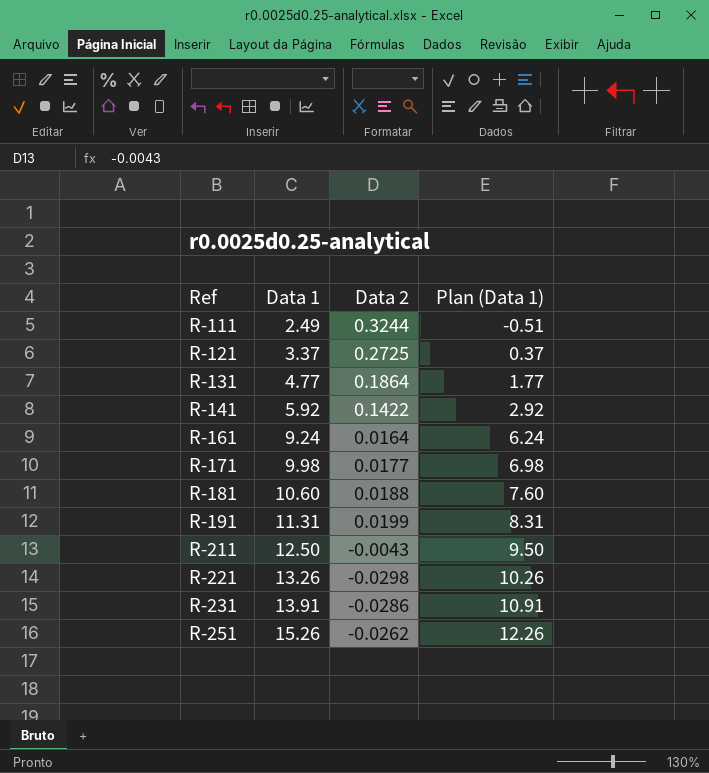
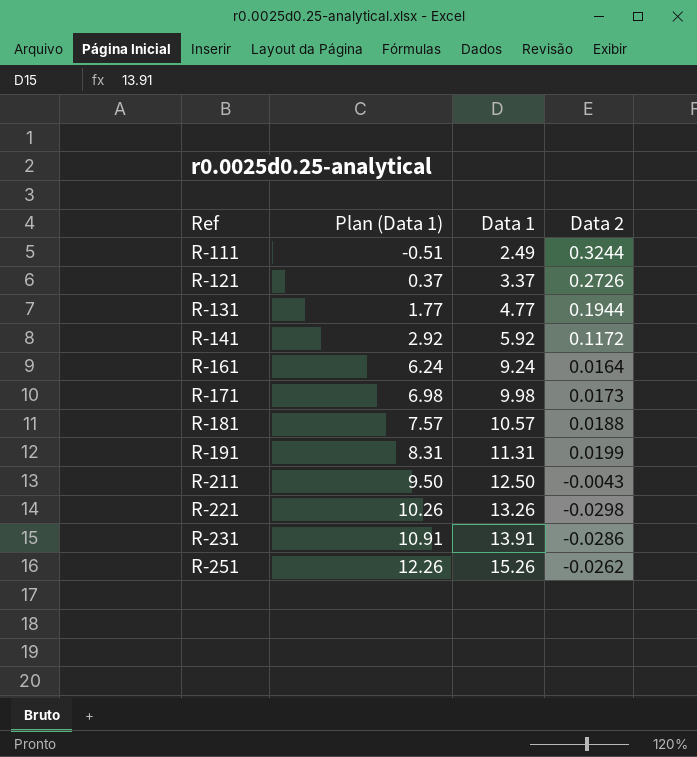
column Plan (Data 1) | position: 4 -> 2
R-121 | Data 2: 0.2725 -> 0.2726
R-131 | Data 2: 0.1864 -> 0.1944
R-141 | Data 2: 0.1422 -> 0.1172
R-171 | Data 2: 0.0177 -> 0.0173
R-181 | Plan (Data 1): 7.60 -> 7.57
R-181 | Data 1: 10.60 -> 10.57

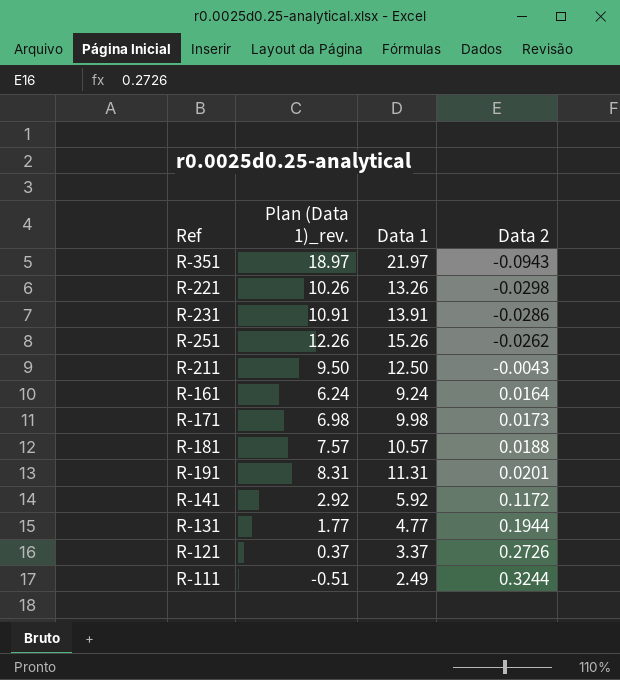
row order: Ref ascending -> Data 2 ascending
column name: Plan (Data 1) -> Plan (Data 1)_rev.
row R-351: none -> 18.97 | 21.97 | -0.0943
R-191 | Data 2: 0.0199 -> 0.0201

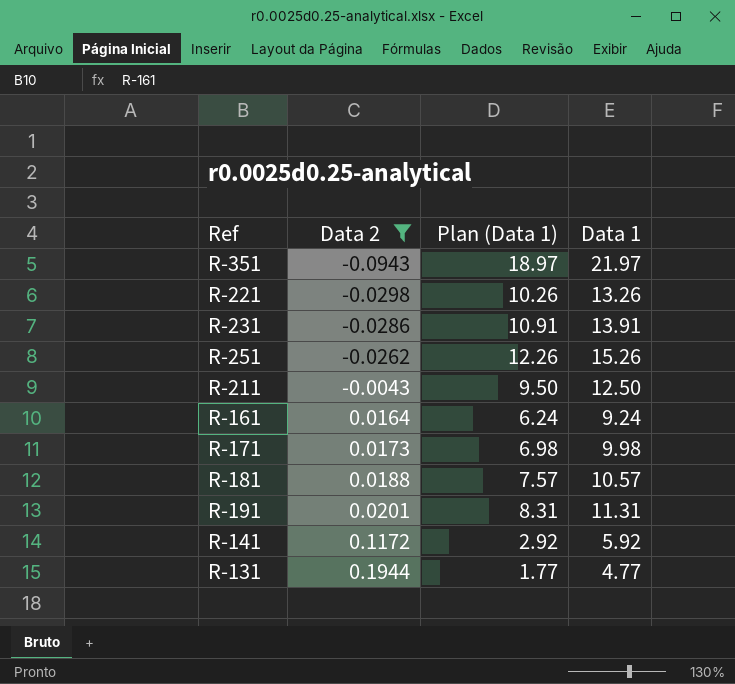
filter: none -> Data 2 <= 0.1944
column Data 2 | position: 4 -> 2
column name: Plan (Data 1)_rev. -> Plan (Data 1)

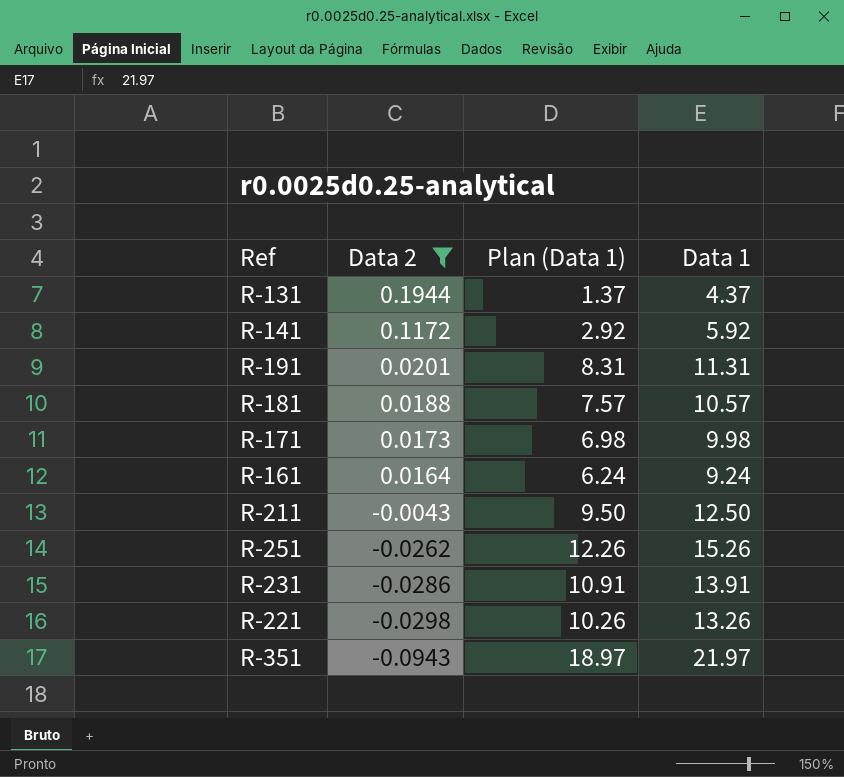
row order: Data 2 ascending -> Data 2 descending
R-131 | Plan (Data 1): 1.77 -> 1.37
R-131 | Data 1: 4.77 -> 4.37

